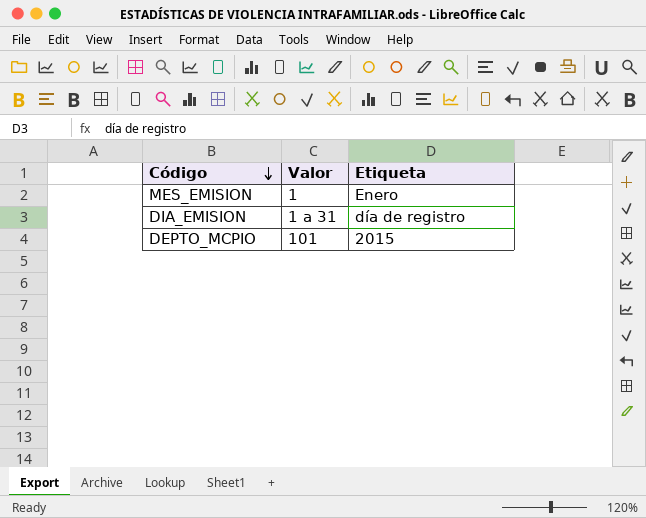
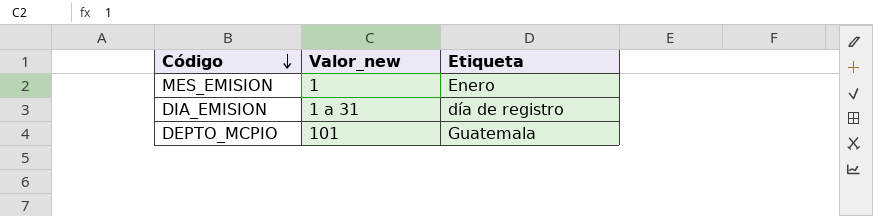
column name: Valor -> Valor_new
DEPTO_MCPIO | Etiqueta: 2015 -> Guatemala

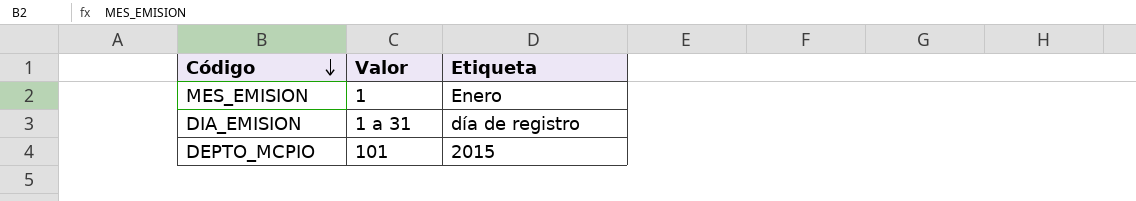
column name: Valor_new -> Valor
DEPTO_MCPIO | Etiqueta: Guatemala -> 2015

